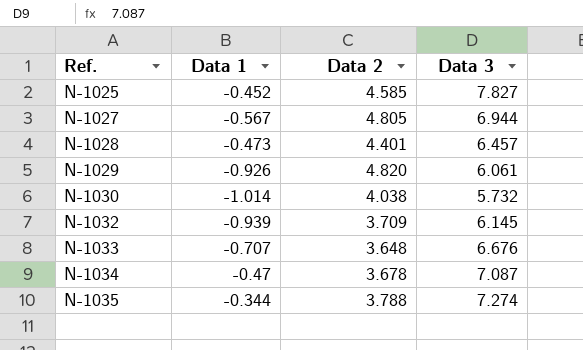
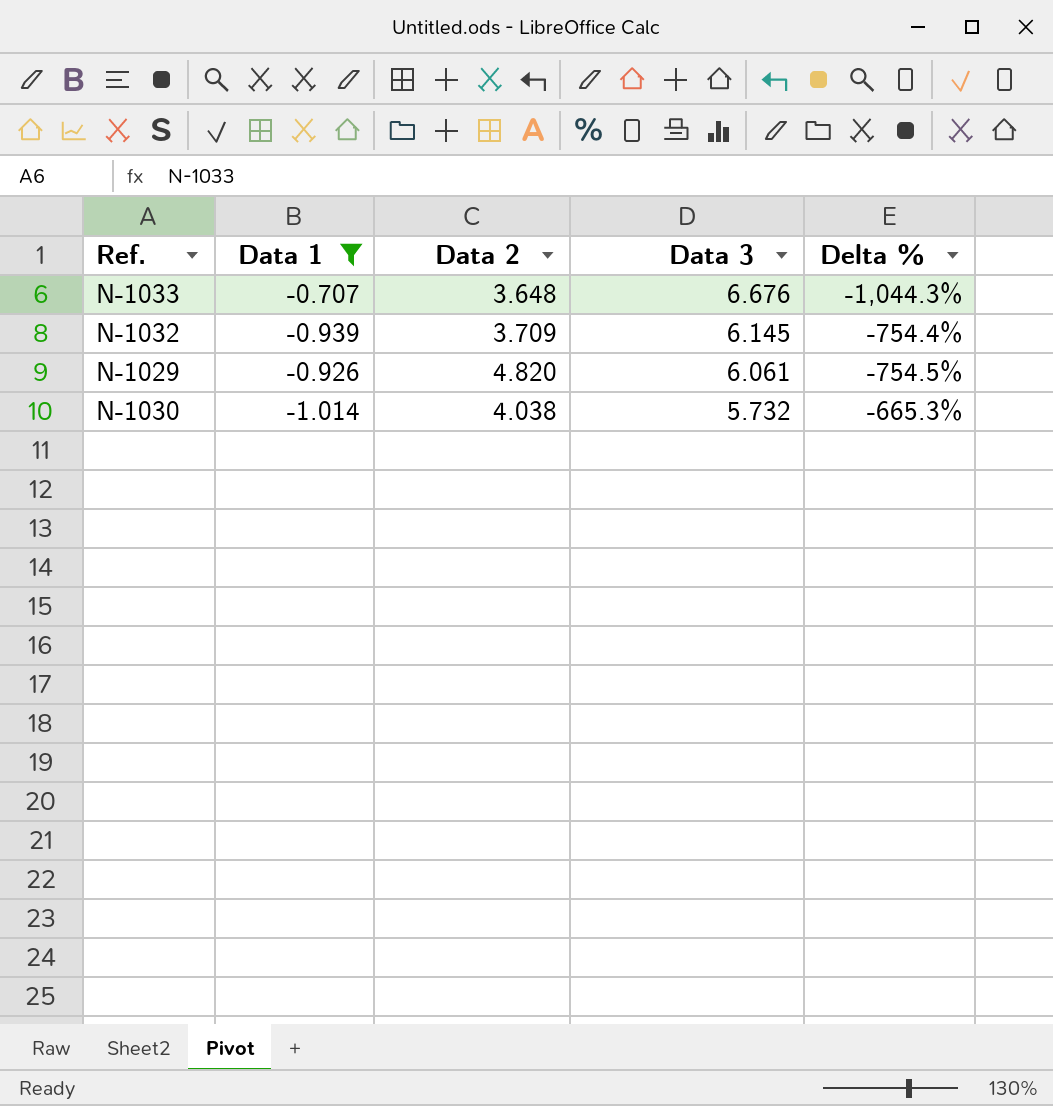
filter: none -> Data 1 <= -0.707
row order: Ref. ascending -> Data 3 descending
column Delta % | formula: none -> ([Data 3] - [Data 1]) / [Data 1]

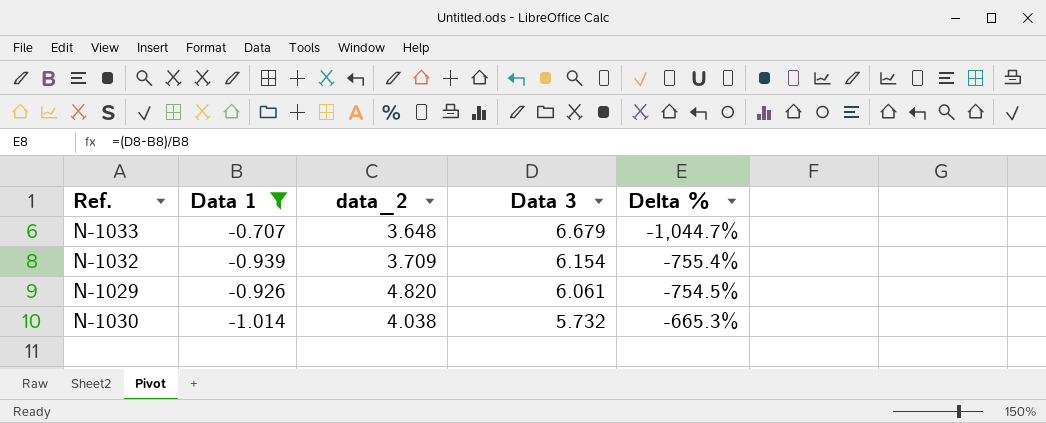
column name: Data 2 -> data_2
N-1033 | Data 3: 6.676 -> 6.679
N-1033 | Delta %: -1,044.3% -> -1,044.7%
N-1032 | Data 3: 6.145 -> 6.154
N-1032 | Delta %: -754.4% -> -755.4%

